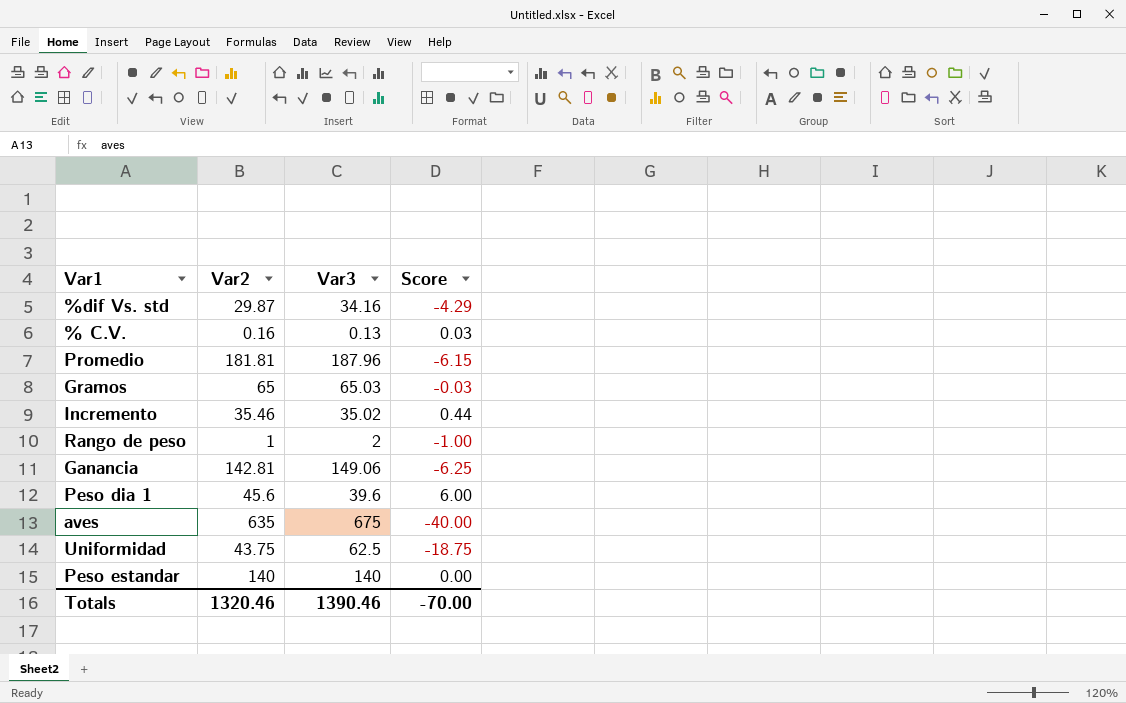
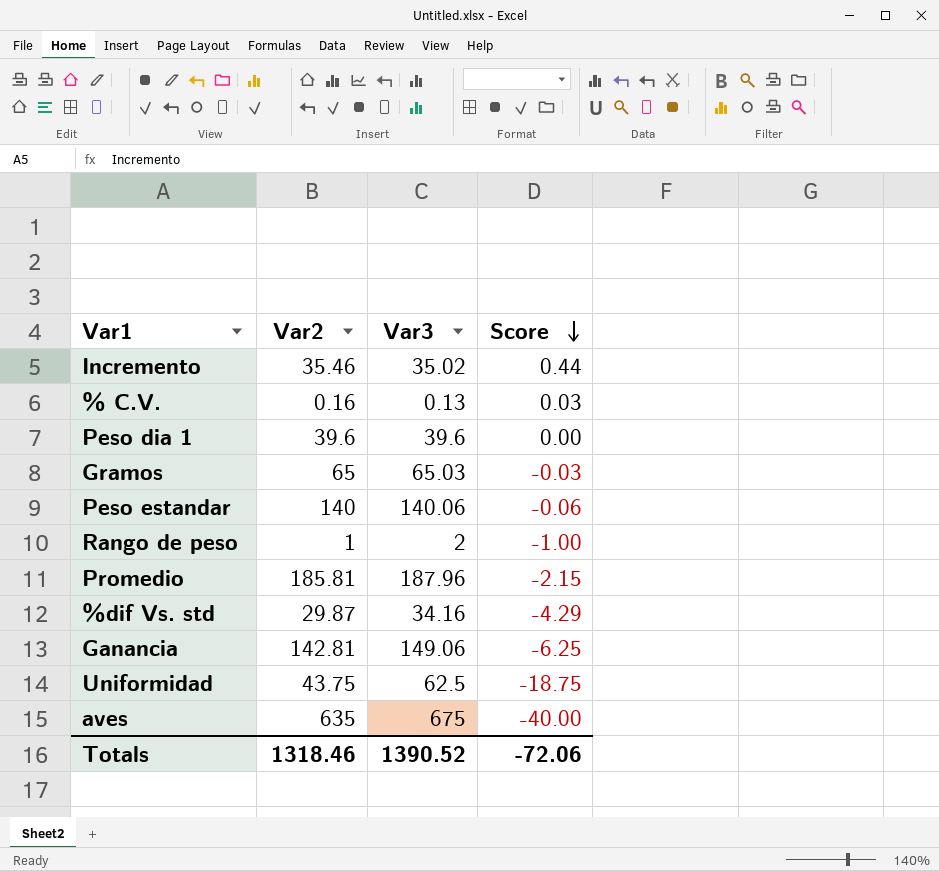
row order: none -> Score descending
Peso dia 1 | Var2: 45.6 -> 39.6
Peso dia 1 | Score: 6.00 -> 0.00
Peso estandar | Var3: 140 -> 140.06
Peso estandar | Score: 0.00 -> -0.06
Promedio | Var2: 181.81 -> 185.81
Promedio | Score: -6.15 -> -2.15
Totals | Var2: 1320.46 -> 1318.46
Totals | Var3: 1390.46 -> 1390.52
Totals | Score: -70.00 -> -72.06

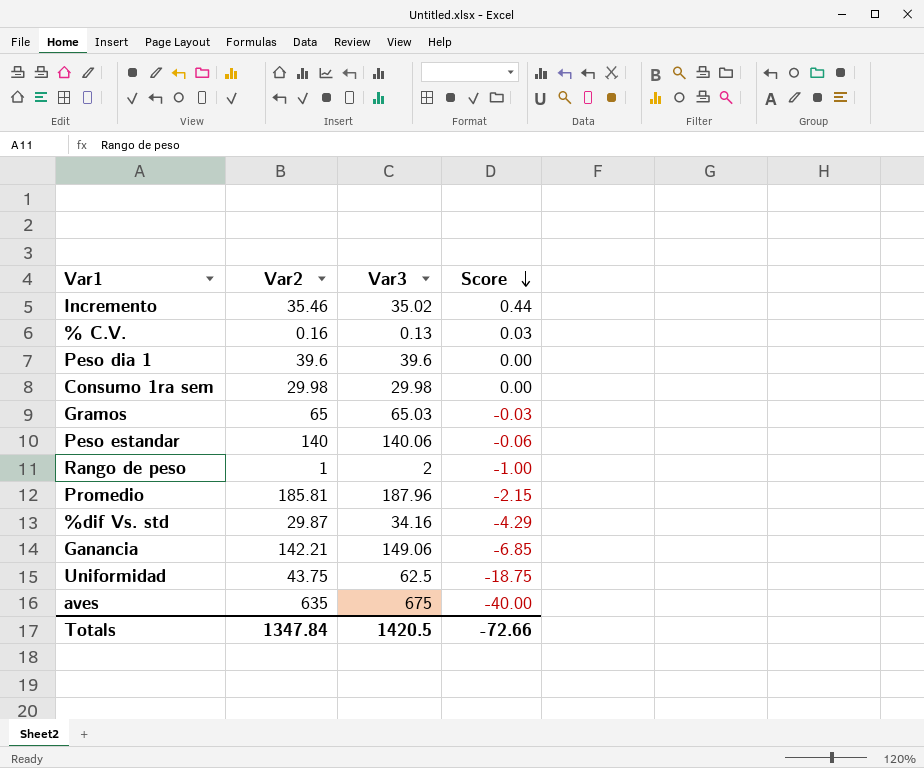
row Consumo 1ra sem: none -> 29.98 | 29.98 | 0.00
Ganancia | Var2: 142.81 -> 142.21
Ganancia | Score: -6.25 -> -6.85
Totals | Var2: 1318.46 -> 1347.84
Totals | Var3: 1390.52 -> 1420.5
Totals | Score: -72.06 -> -72.66

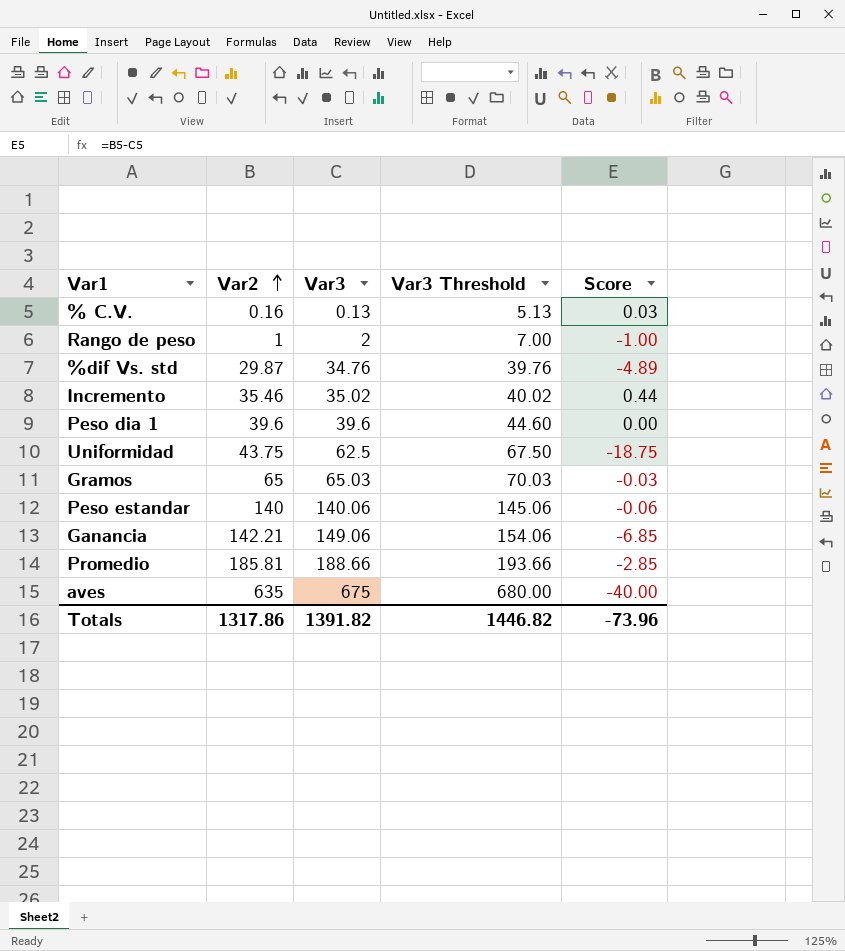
row order: Score descending -> Var2 ascending
column Var3 Threshold | formula: none -> [Var3] + 5
row Consumo 1ra sem: 29.98 | 29.98 | 0.00 -> none
%dif Vs. std | Var3: 34.16 -> 34.76
%dif Vs. std | Score: -4.29 -> -4.89
Promedio | Var3: 187.96 -> 188.66
Promedio | Score: -2.15 -> -2.85
Totals | Var2: 1347.84 -> 1317.86
Totals | Var3: 1420.5 -> 1391.82
Totals | Score: -72.66 -> -73.96

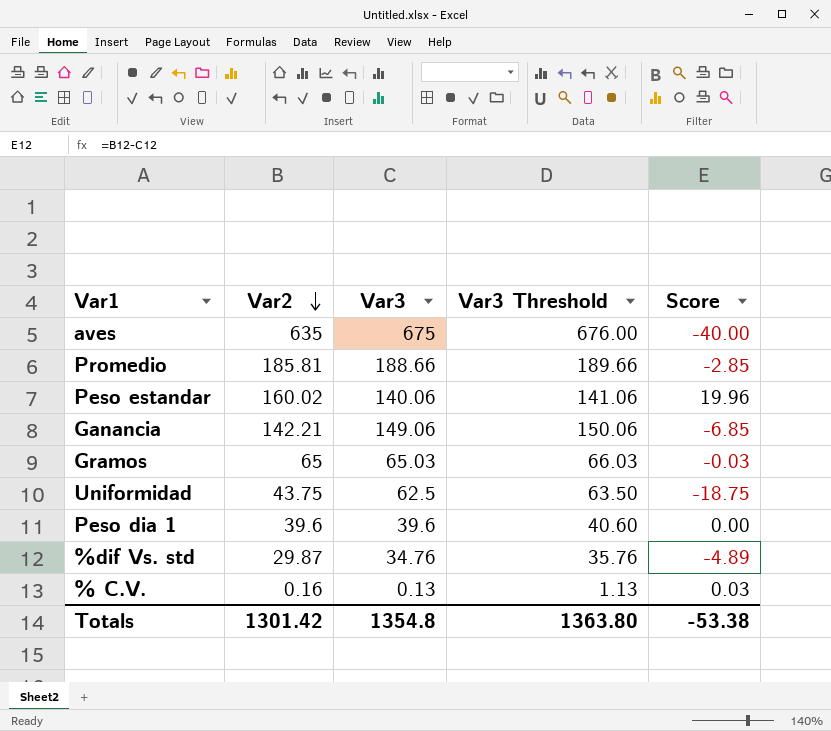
row order: Var2 ascending -> Var2 descending
column Var3 Threshold | formula: [Var3] + 5 -> [Var3] + 1
row Rango de peso: 1 | 2 | 7.00 | -1.00 -> none
row Incremento: 35.46 | 35.02 | 40.02 | 0.44 -> none
Peso estandar | Var2: 140 -> 160.02
Peso estandar | Score: -0.06 -> 19.96
Totals | Var2: 1317.86 -> 1301.42
Totals | Var3: 1391.82 -> 1354.8
Totals | Var3 Threshold: 1446.82 -> 1363.80
Totals | Score: -73.96 -> -53.38

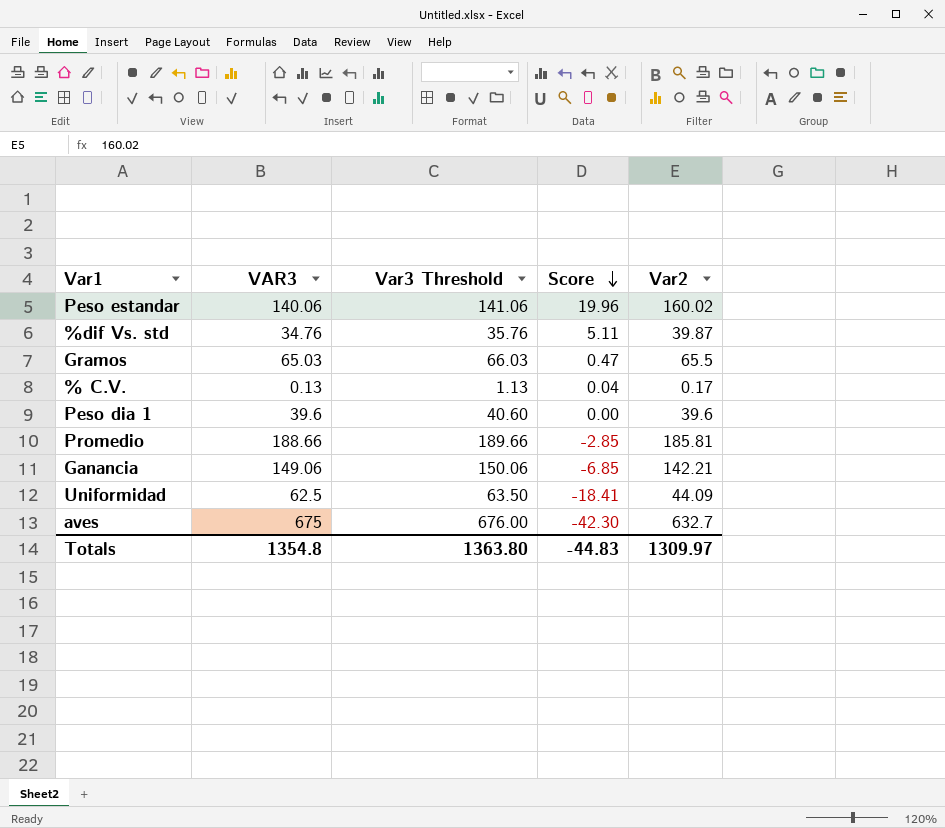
row order: Var2 descending -> Score descending
column name: Var3 -> VAR3
column Var2 | position: 2 -> 5
%dif Vs. std | Score: -4.89 -> 5.11
%dif Vs. std | Var2: 29.87 -> 39.87
Gramos | Score: -0.03 -> 0.47
Gramos | Var2: 65 -> 65.5
% C.V. | Score: 0.03 -> 0.04
% C.V. | Var2: 0.16 -> 0.17
Uniformidad | Score: -18.75 -> -18.41
Uniformidad | Var2: 43.75 -> 44.09
aves | Score: -40.00 -> -42.30
aves | Var2: 635 -> 632.7
Totals | Score: -53.38 -> -44.83
Totals | Var2: 1301.42 -> 1309.97

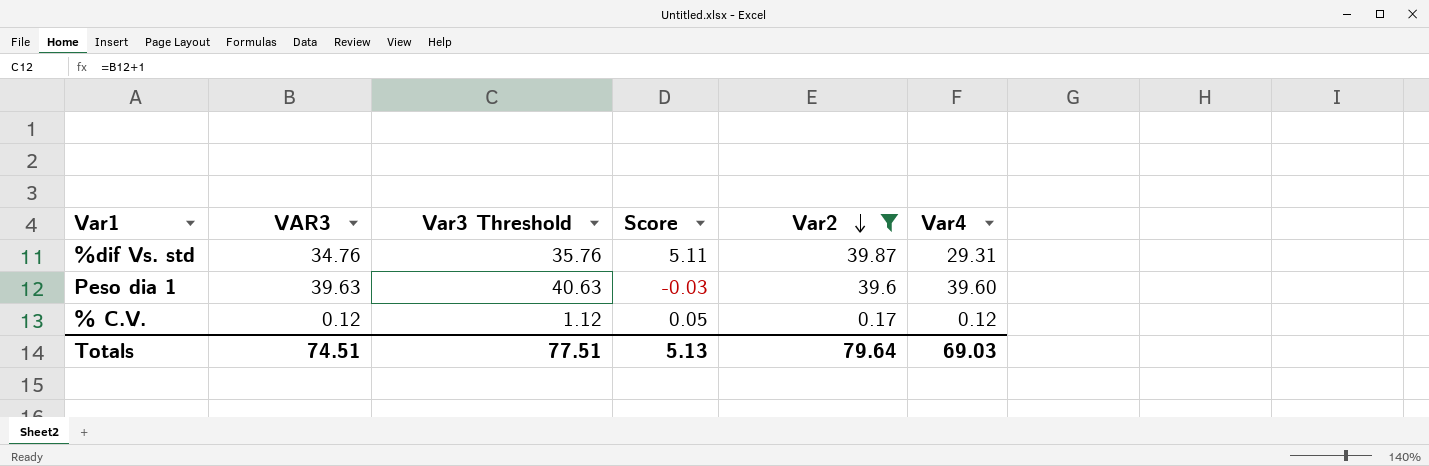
filter: none -> Var2 <= 39.87
row order: Score descending -> Var2 descending
column Var4 | position: none -> 6
Peso dia 1 | VAR3: 39.6 -> 39.63
Peso dia 1 | Var3 Threshold: 40.60 -> 40.63
Peso dia 1 | Score: 0.00 -> -0.03
% C.V. | VAR3: 0.13 -> 0.12
% C.V. | Var3 Threshold: 1.13 -> 1.12
% C.V. | Score: 0.04 -> 0.05
Totals | VAR3: 1354.8 -> 74.51
Totals | Var3 Threshold: 1363.80 -> 77.51
Totals | Score: -44.83 -> 5.13
Totals | Var2: 1309.97 -> 79.64

